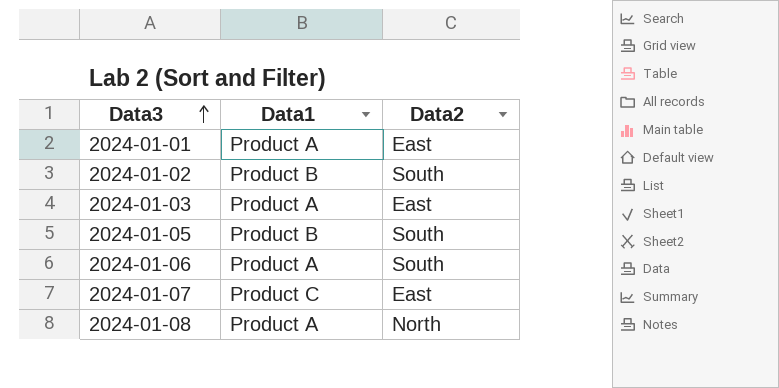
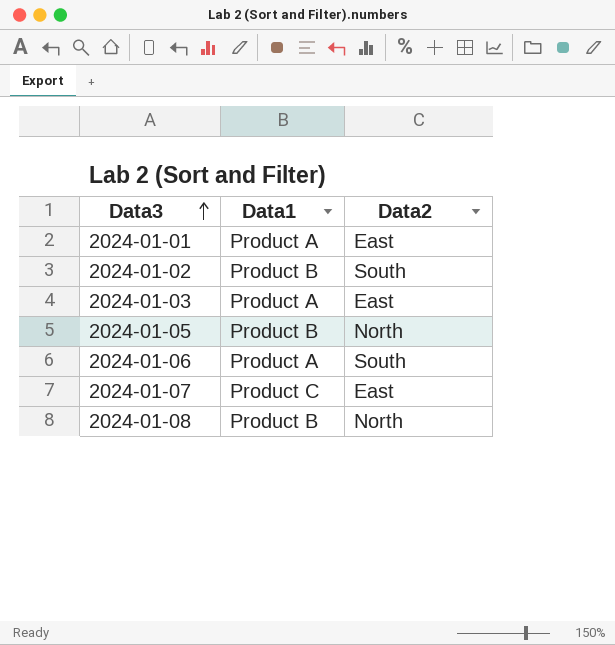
2024-01-05 | Data2: South -> North
2024-01-08 | Data1: Product A -> Product B

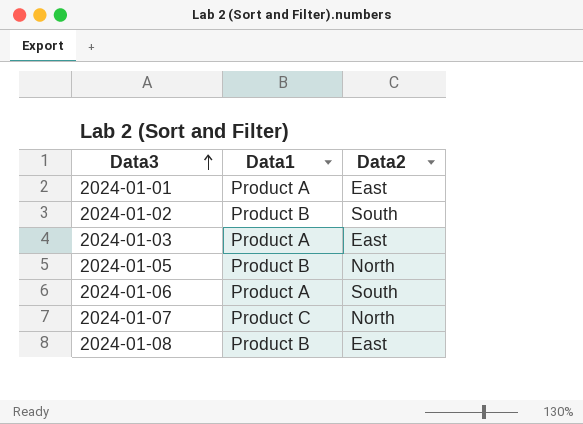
2024-01-07 | Data2: East -> North
2024-01-08 | Data2: North -> East

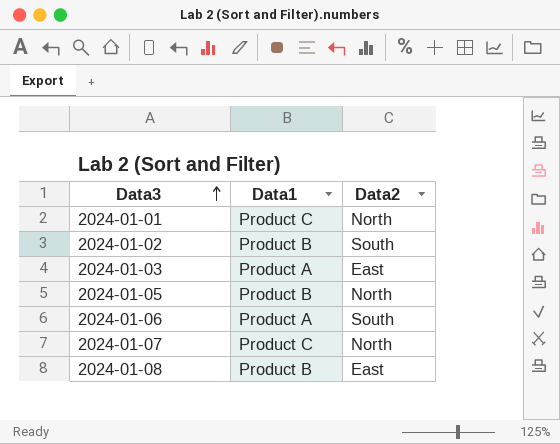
2024-01-01 | Data1: Product A -> Product C
2024-01-01 | Data2: East -> North

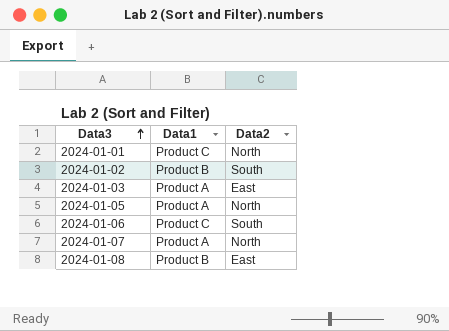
2024-01-05 | Data1: Product B -> Product A
2024-01-06 | Data1: Product A -> Product C
2024-01-07 | Data1: Product C -> Product A

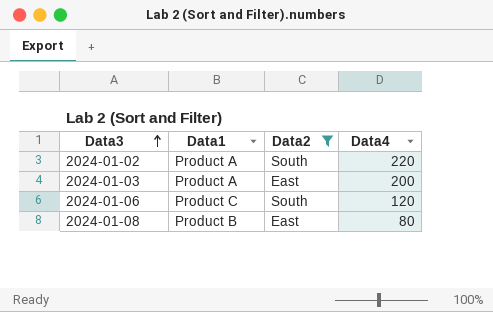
filter: none -> Data2 != North
column Data4 | position: none -> 4
2024-01-02 | Data1: Product B -> Product A

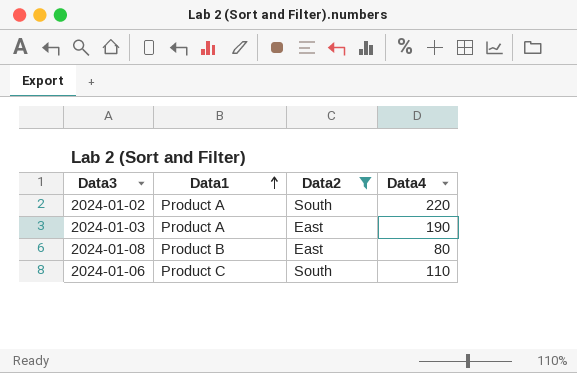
row order: Data3 ascending -> Data1 ascending
2024-01-03 | Data4: 200 -> 190
2024-01-06 | Data4: 120 -> 110

